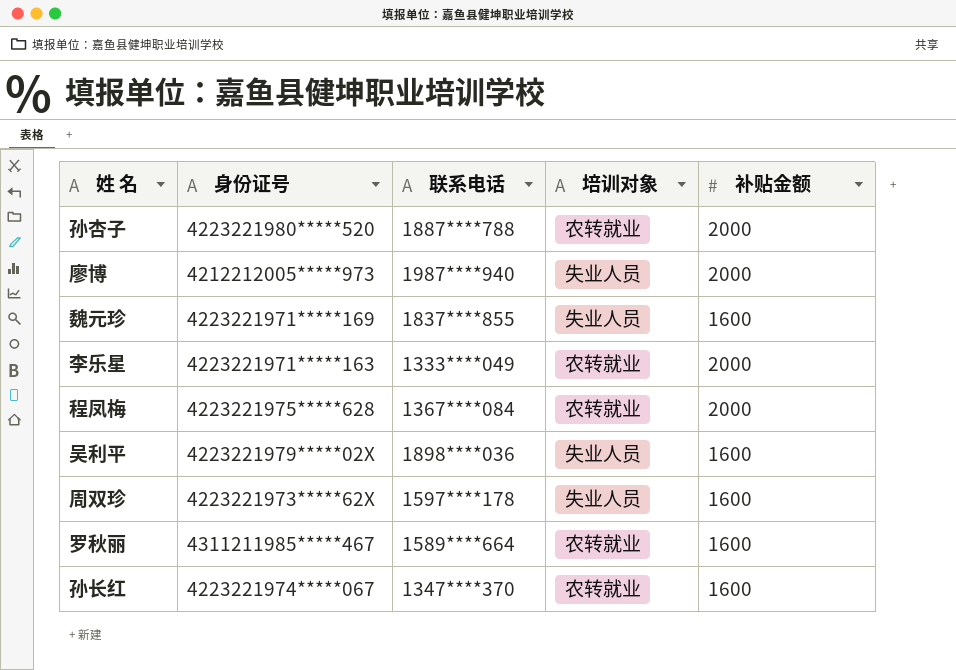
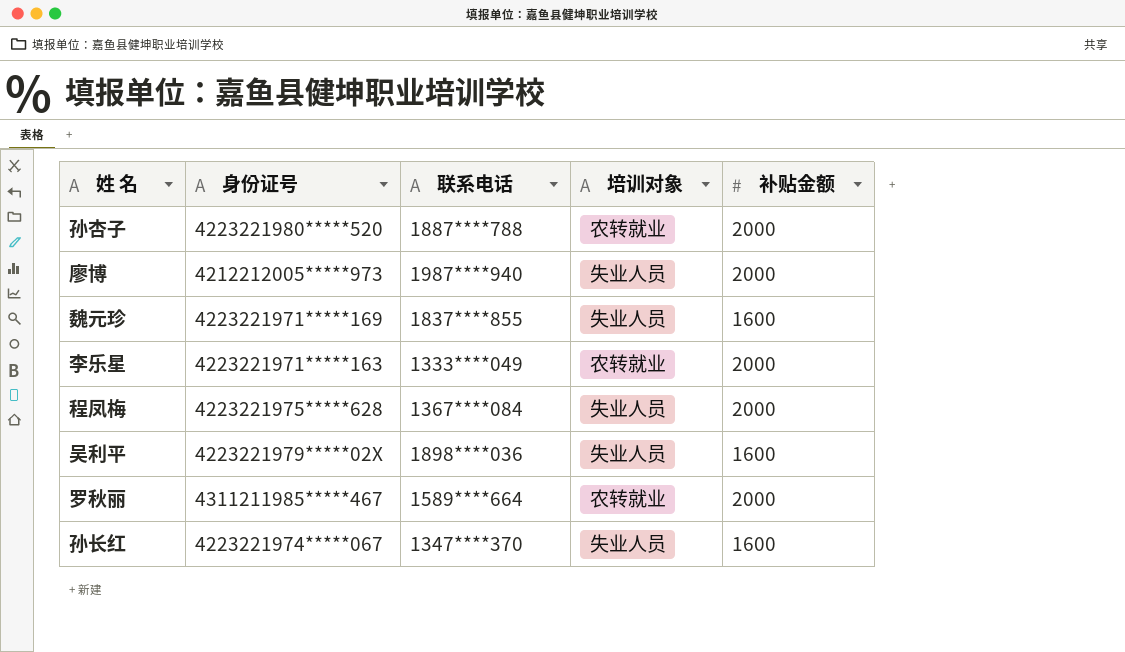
row 周双珍: 4223221973*****62X | 1597****178 | 失业人员 | 1600 -> none
程凤梅 | 培训对象: 农转就业 -> 失业人员
罗秋丽 | 补贴金额: 1600 -> 2000
孙长红 | 培训对象: 农转就业 -> 失业人员

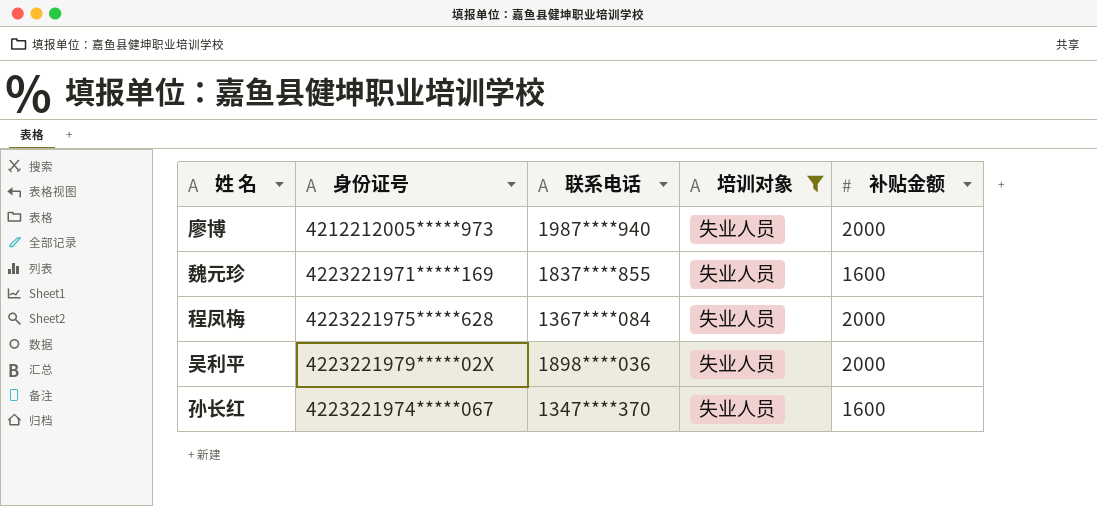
filter: none -> 培训对象 = 失业人员
吴利平 | 补贴金额: 1600 -> 2000

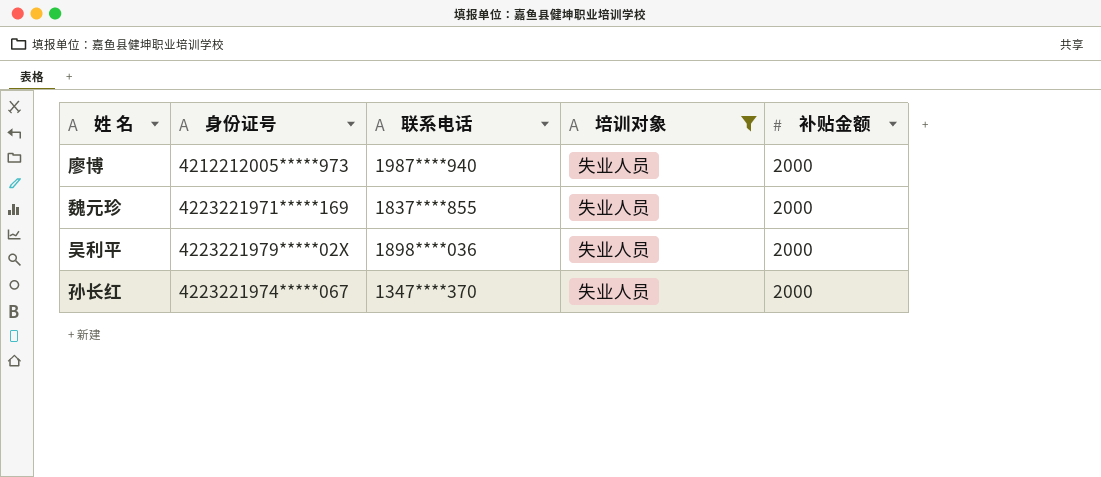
row 程凤梅: 4223221975*****628 | 1367****084 | 失业人员 | 2000 -> none
魏元珍 | 补贴金额: 1600 -> 2000
孙长红 | 补贴金额: 1600 -> 2000

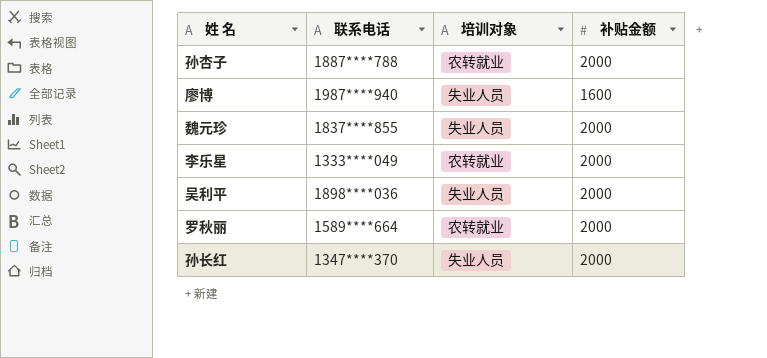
filter: 培训对象 = 失业人员 -> none
column 身份证号 | position: 2 -> none
廖博 | 补贴金额: 2000 -> 1600

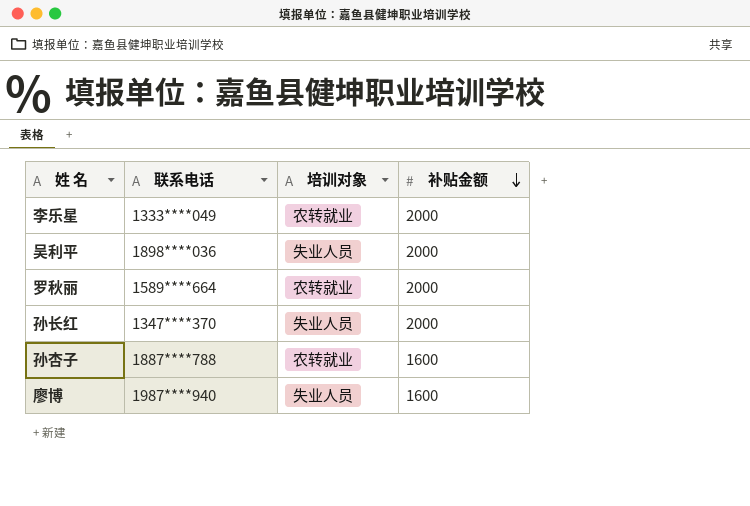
row order: none -> 补贴金额 descending
row 魏元珍: 1837****855 | 失业人员 | 2000 -> none
孙杏子 | 补贴金额: 2000 -> 1600

